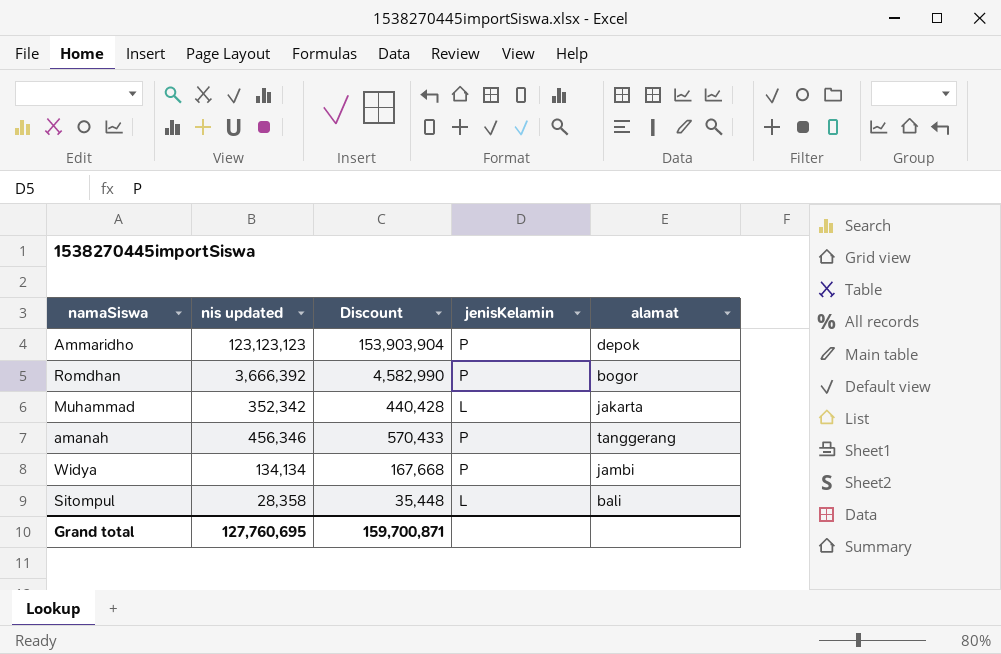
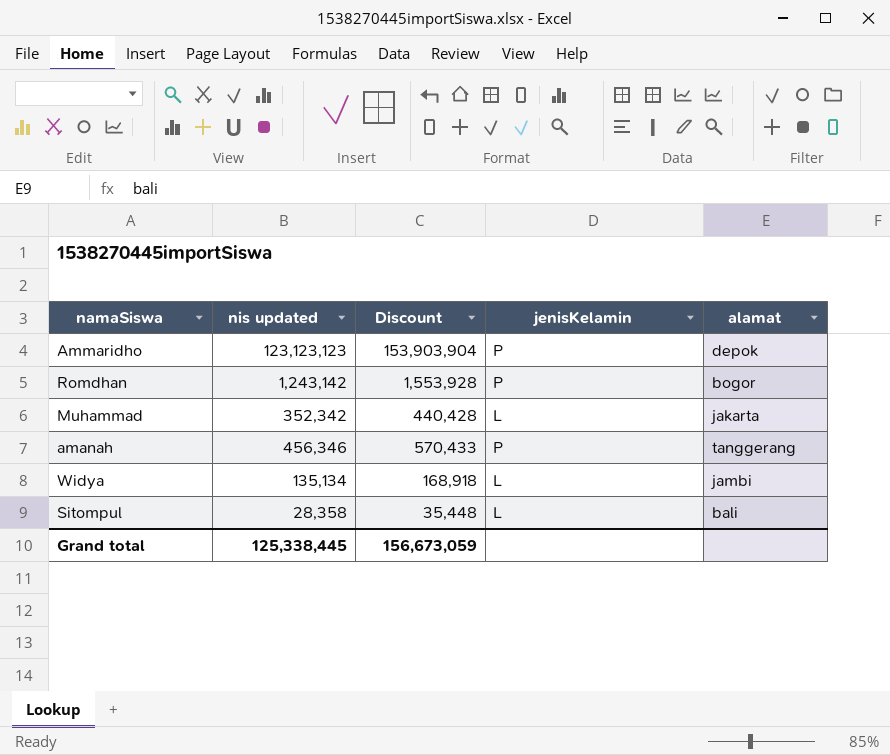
Romdhan | nis updated: 3,666,392 -> 1,243,142
Romdhan | Discount: 4,582,990 -> 1,553,928
Widya | nis updated: 134,134 -> 135,134
Widya | Discount: 167,668 -> 168,918
Widya | jenisKelamin: P -> L
Grand total | nis updated: 127,760,695 -> 125,338,445
Grand total | Discount: 159,700,871 -> 156,673,059

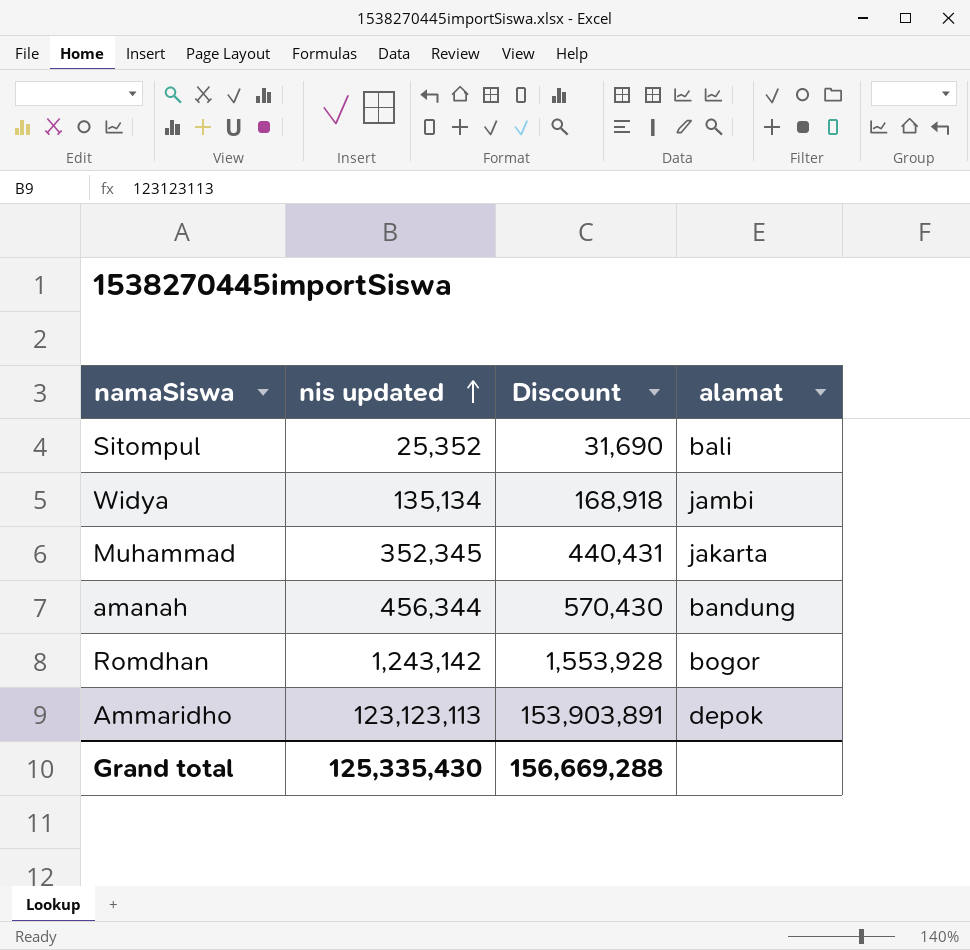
row order: none -> nis updated ascending
column jenisKelamin | position: 4 -> none
Sitompul | nis updated: 28,358 -> 25,352
Sitompul | Discount: 35,448 -> 31,690
Muhammad | nis updated: 352,342 -> 352,345
Muhammad | Discount: 440,428 -> 440,431
amanah | nis updated: 456,346 -> 456,344
amanah | Discount: 570,433 -> 570,430
amanah | alamat: tanggerang -> bandung
Ammaridho | nis updated: 123,123,123 -> 123,123,113
Ammaridho | Discount: 153,903,904 -> 153,903,891
Grand total | nis updated: 125,338,445 -> 125,335,430
Grand total | Discount: 156,673,059 -> 156,669,288

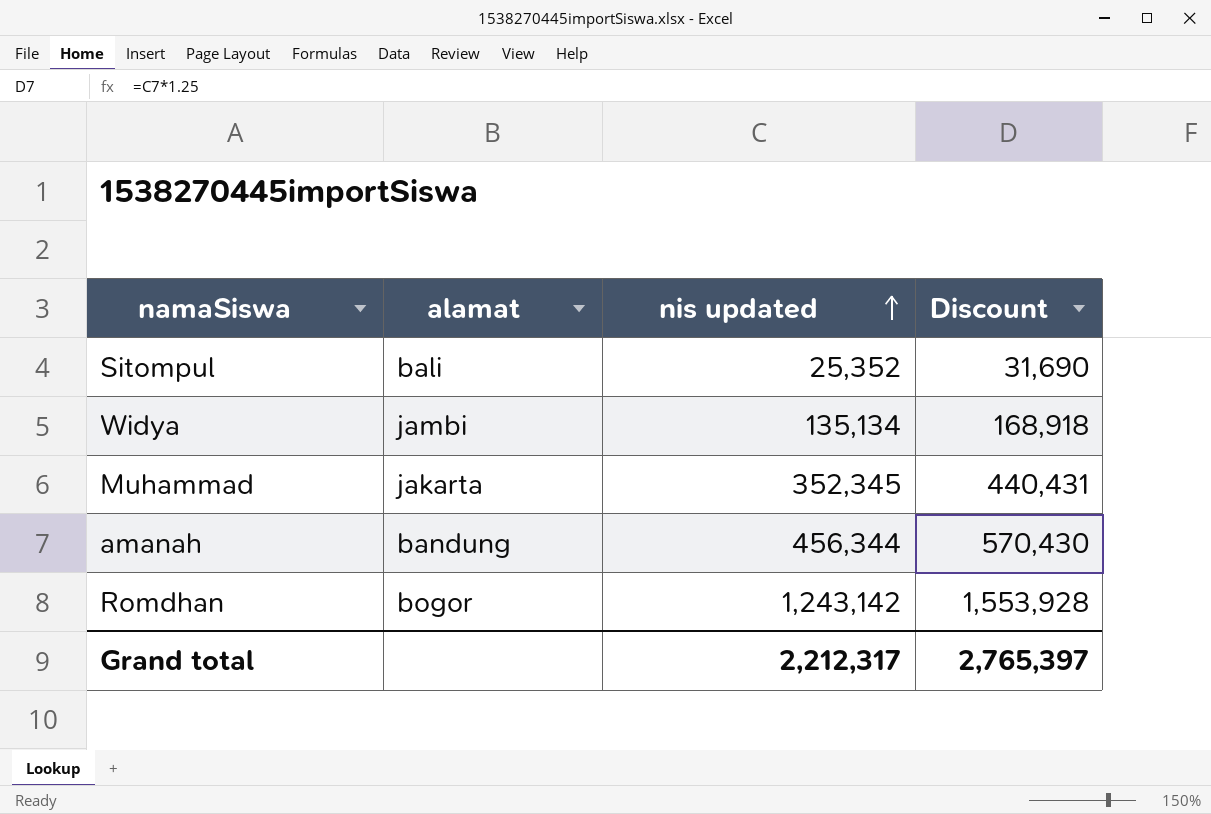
column alamat | position: 4 -> 2
row Ammaridho: 123,123,113 | 153,903,891 | depok -> none
Grand total | nis updated: 125,335,430 -> 2,212,317
Grand total | Discount: 156,669,288 -> 2,765,397

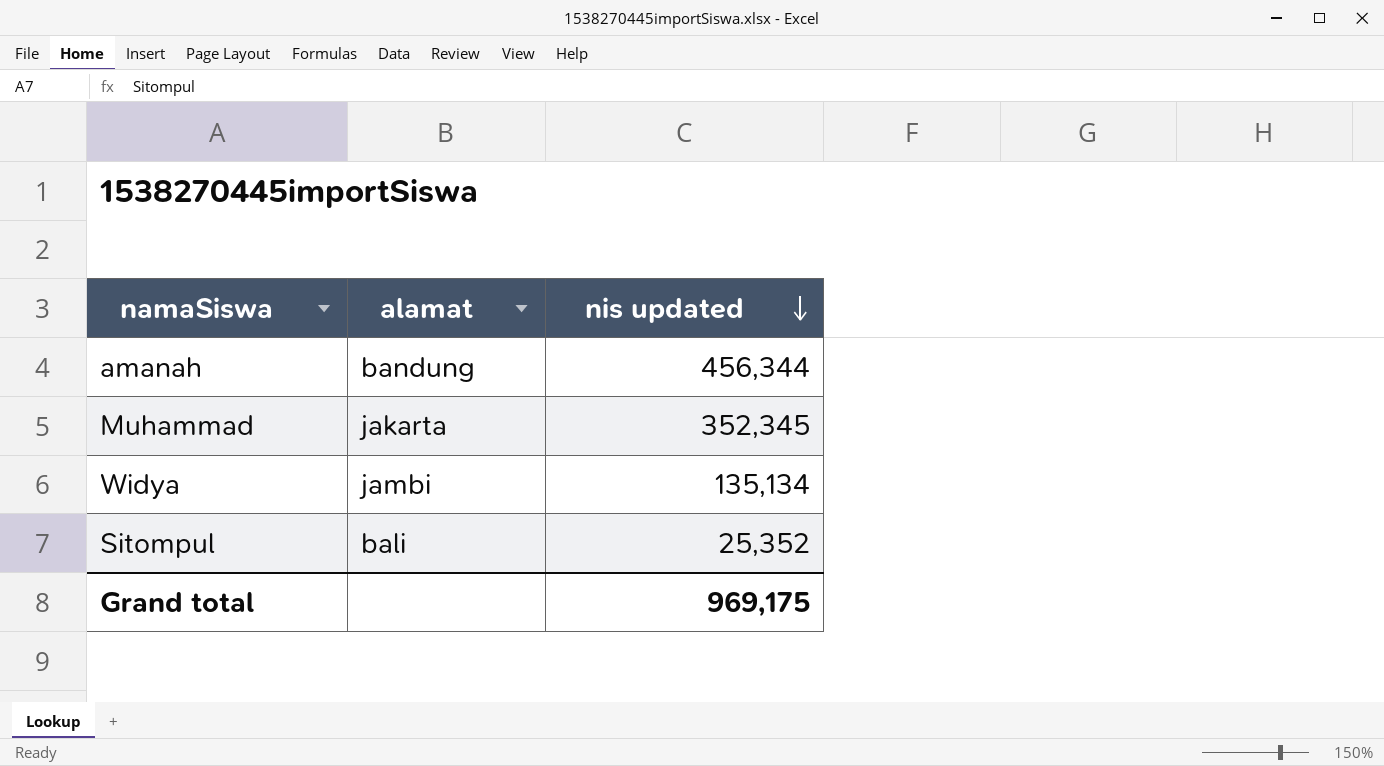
row order: nis updated ascending -> nis updated descending
column Discount | formula: [nis updated] * 1.25 -> none
row Romdhan: bogor | 1,243,142 | 1,553,928 -> none
Grand total | nis updated: 2,212,317 -> 969,175

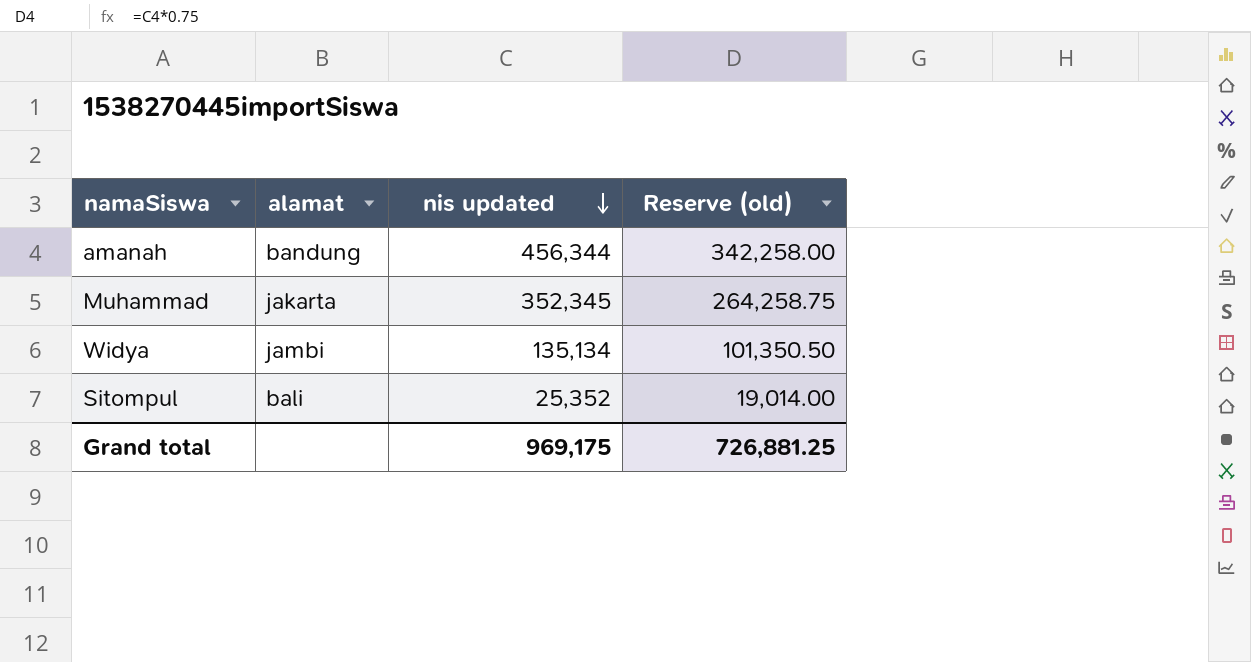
column Reserve (old) | formula: none -> [nis updated] * 0.75

